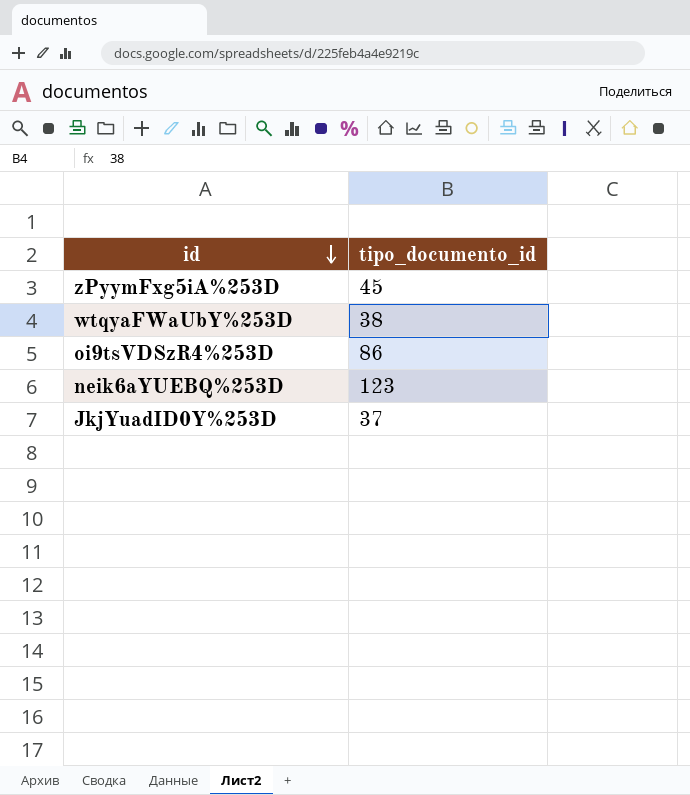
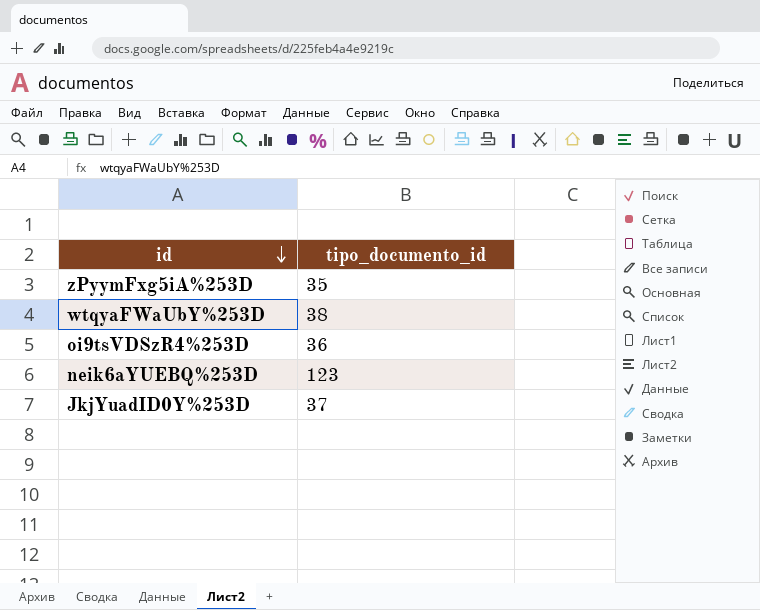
zPyymFxg5iA%253D | tipo_documento_id: 45 -> 35
oi9tsVDSzR4%253D | tipo_documento_id: 86 -> 36

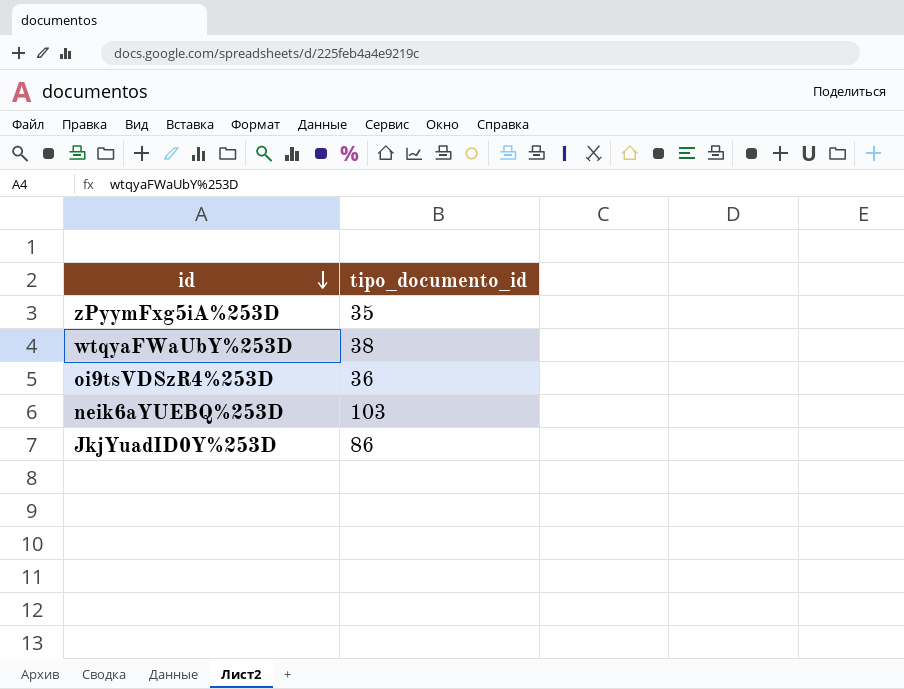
neik6aYUEBQ%253D | tipo_documento_id: 123 -> 103
JkjYuadID0Y%253D | tipo_documento_id: 37 -> 86

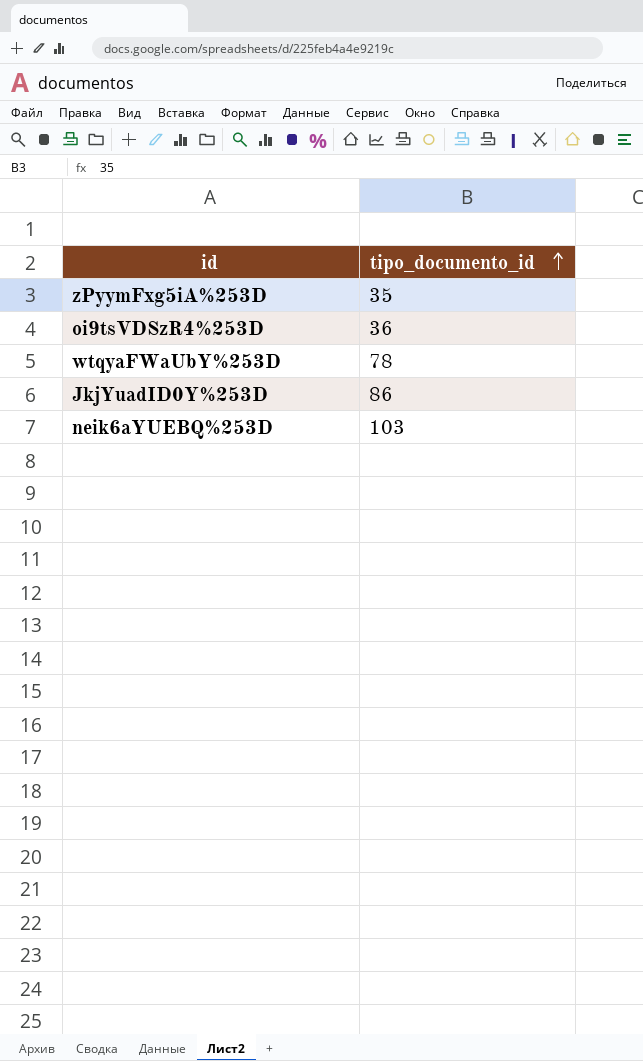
row order: id descending -> tipo_documento_id ascending
wtqyaFWaUbY%253D | tipo_documento_id: 38 -> 78

